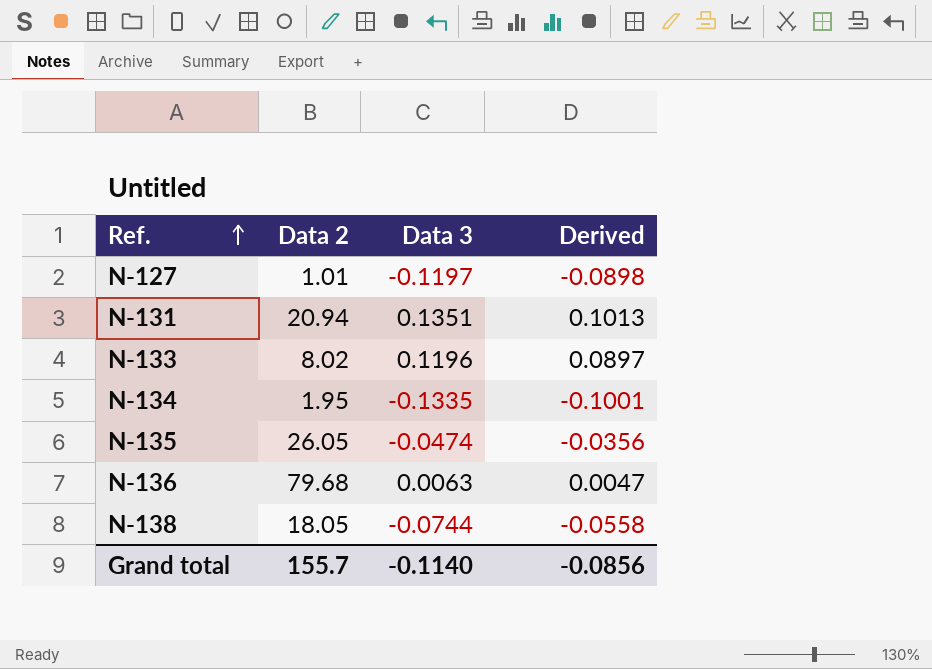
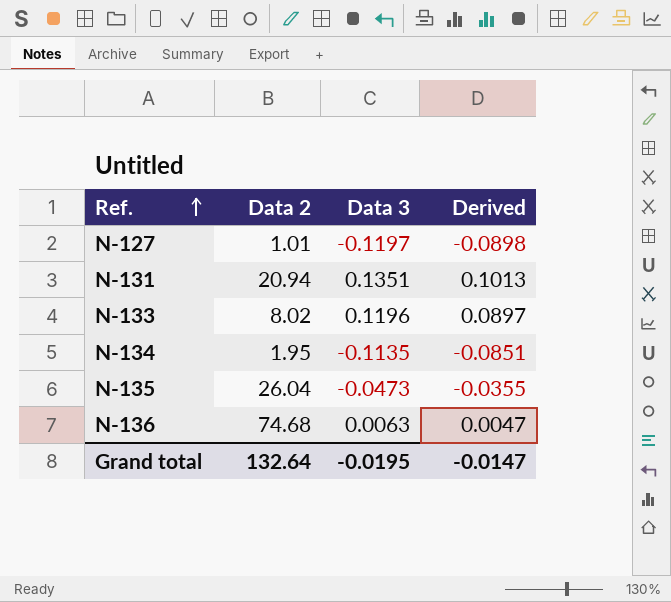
row N-138: 18.05 | -0.0744 | -0.0558 -> none
N-134 | Data 3: -0.1335 -> -0.1135
N-134 | Derived: -0.1001 -> -0.0851
N-135 | Data 2: 26.05 -> 26.04
N-135 | Data 3: -0.0474 -> -0.0473
N-135 | Derived: -0.0356 -> -0.0355
N-136 | Data 2: 79.68 -> 74.68
Grand total | Data 2: 155.7 -> 132.64
Grand total | Data 3: -0.1140 -> -0.0195
Grand total | Derived: -0.0856 -> -0.0147

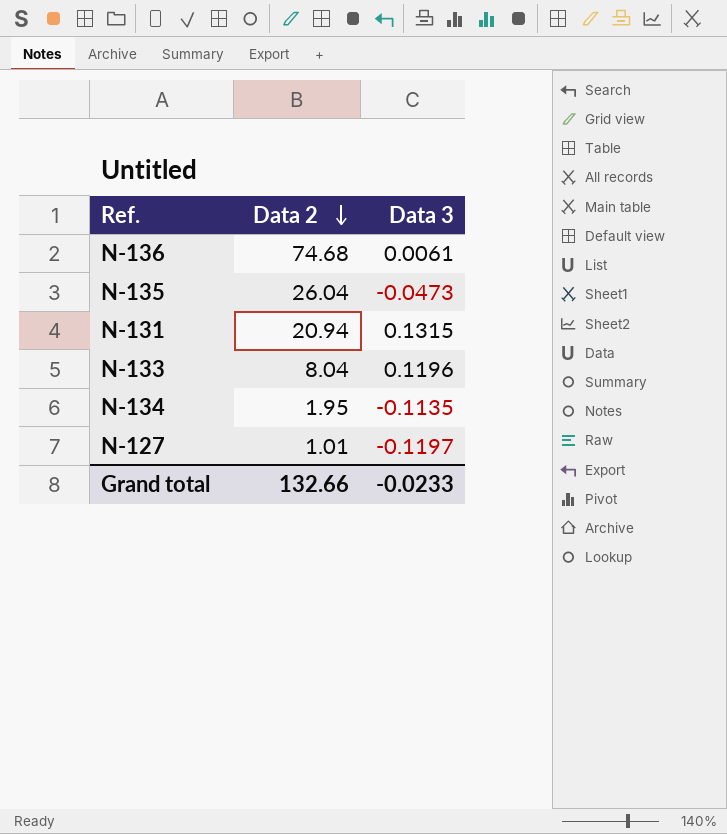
row order: Ref. ascending -> Data 2 descending
column Derived | formula: [Data 3] * 0.75 -> none
N-136 | Data 3: 0.0063 -> 0.0061
N-131 | Data 3: 0.1351 -> 0.1315
N-133 | Data 2: 8.02 -> 8.04
Grand total | Data 2: 132.64 -> 132.66
Grand total | Data 3: -0.0195 -> -0.0233

